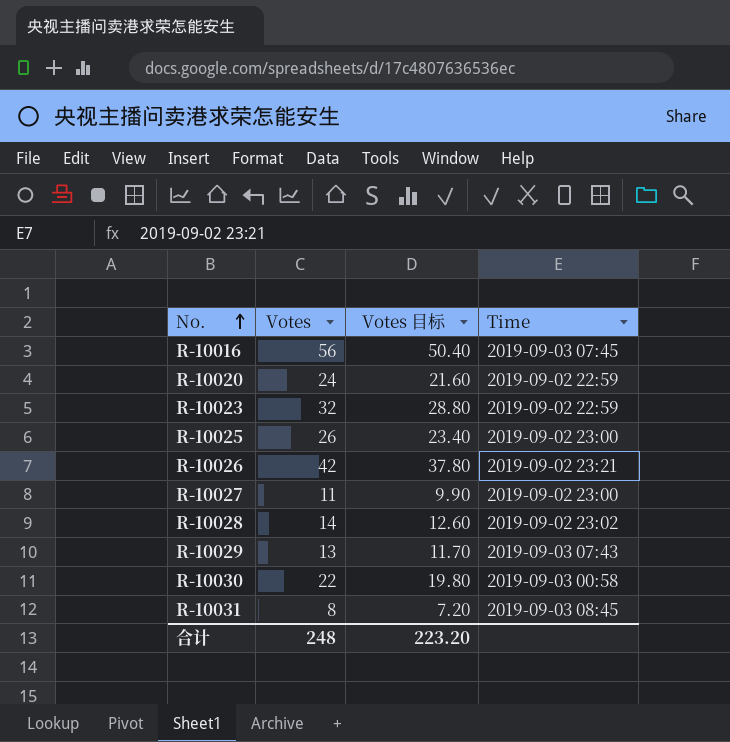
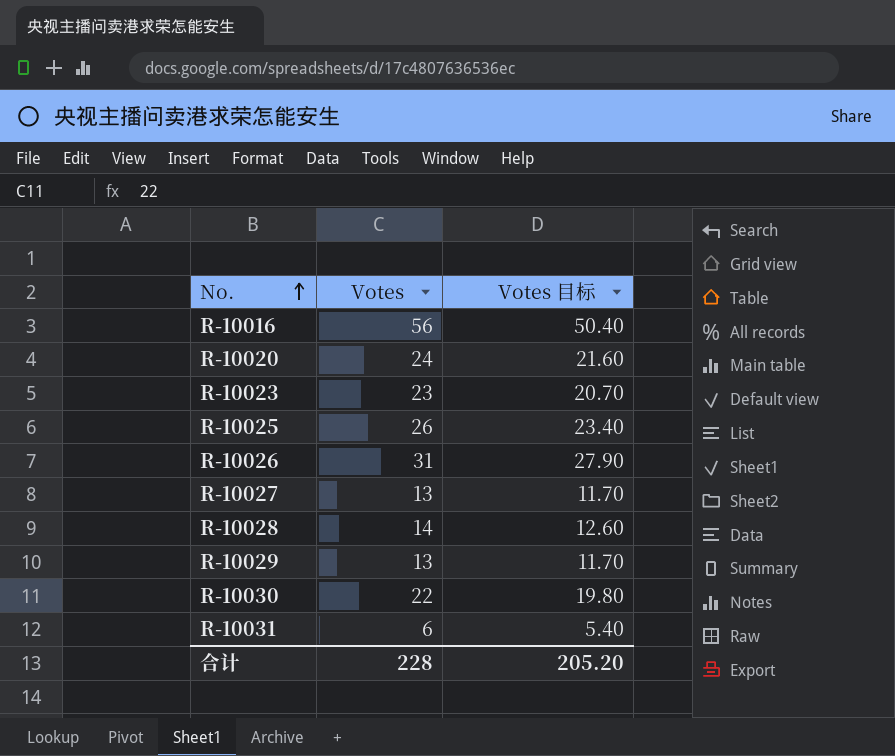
column Time | position: 4 -> none
R-10023 | Votes: 32 -> 23
R-10023 | Votes 目标: 28.80 -> 20.70
R-10026 | Votes: 42 -> 31
R-10026 | Votes 目标: 37.80 -> 27.90
R-10027 | Votes: 11 -> 13
R-10027 | Votes 目标: 9.90 -> 11.70
R-10031 | Votes: 8 -> 6
R-10031 | Votes 目标: 7.20 -> 5.40
合计 | Votes: 248 -> 228
合计 | Votes 目标: 223.20 -> 205.20

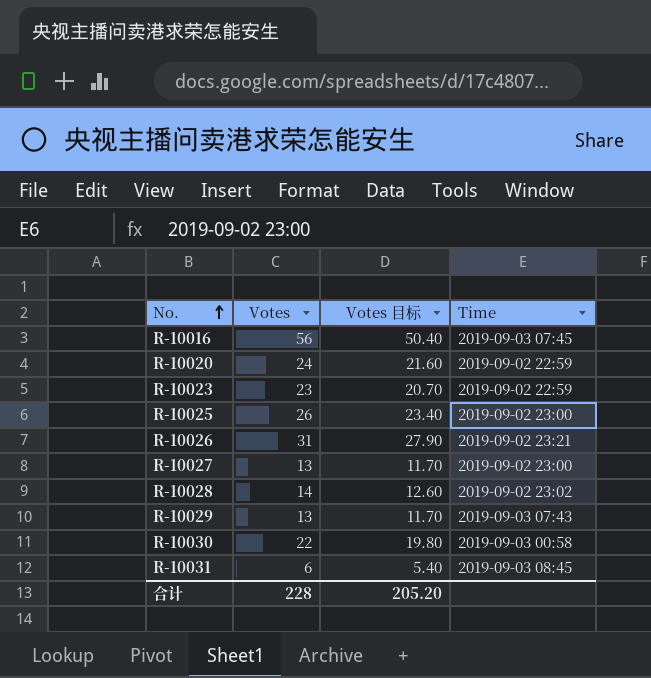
column Time | position: none -> 4

